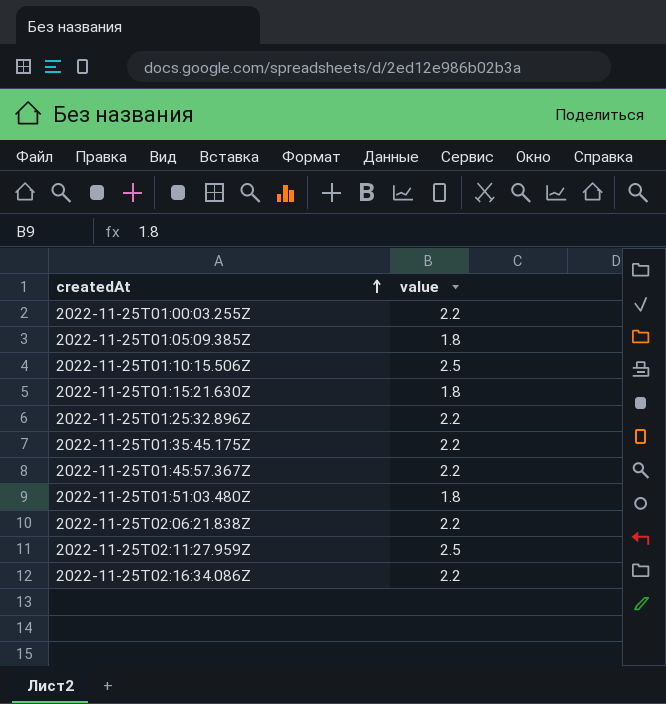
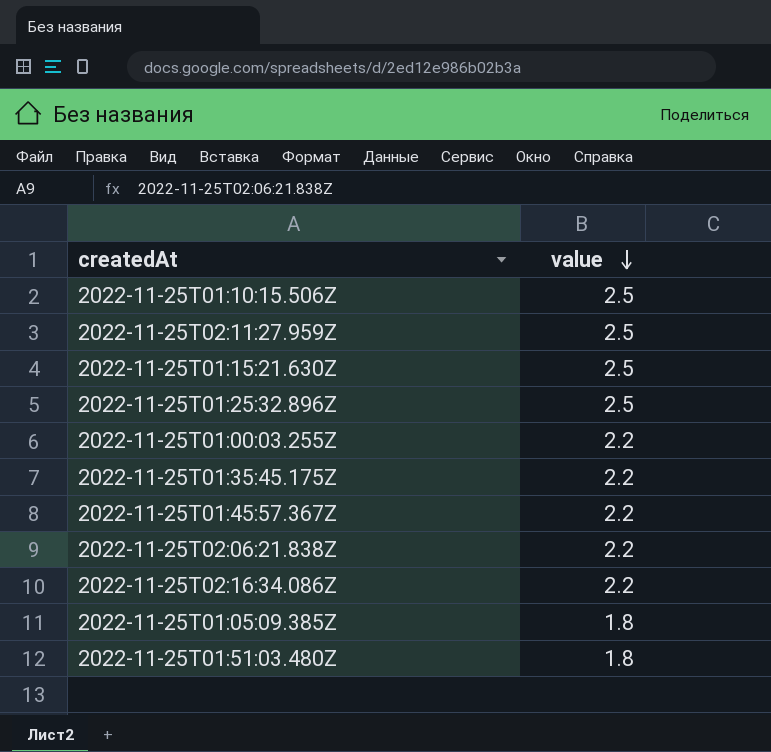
row order: createdAt ascending -> value descending
2022-11-25T01:15:21.630Z | value: 1.8 -> 2.5
2022-11-25T01:25:32.896Z | value: 2.2 -> 2.5

